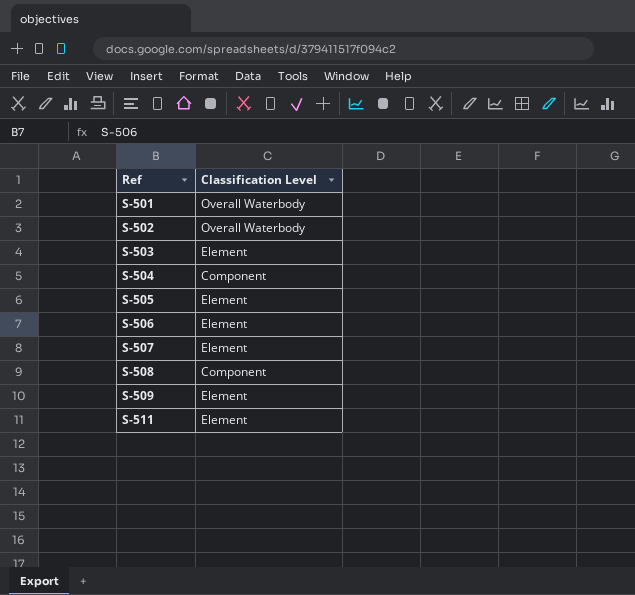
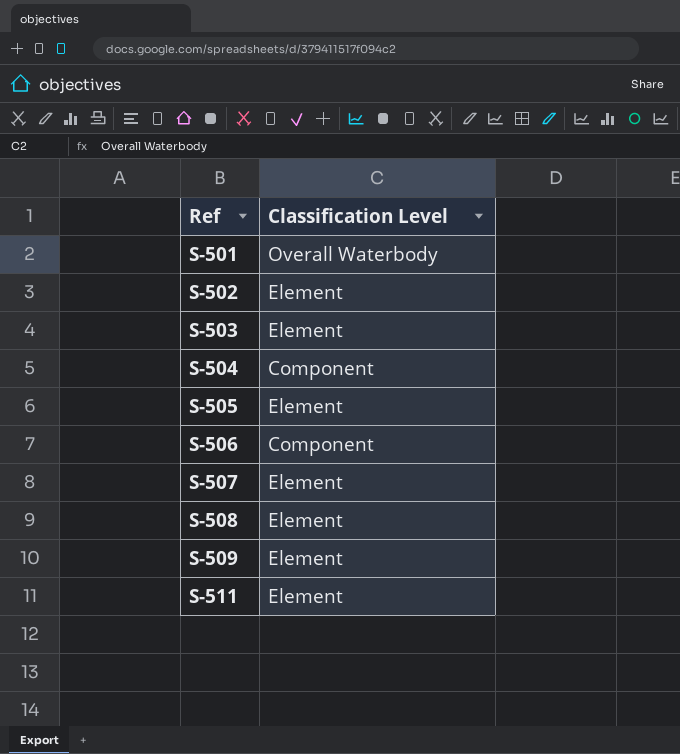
S-502 | Classification Level: Overall Waterbody -> Element
S-506 | Classification Level: Element -> Component
S-508 | Classification Level: Component -> Element

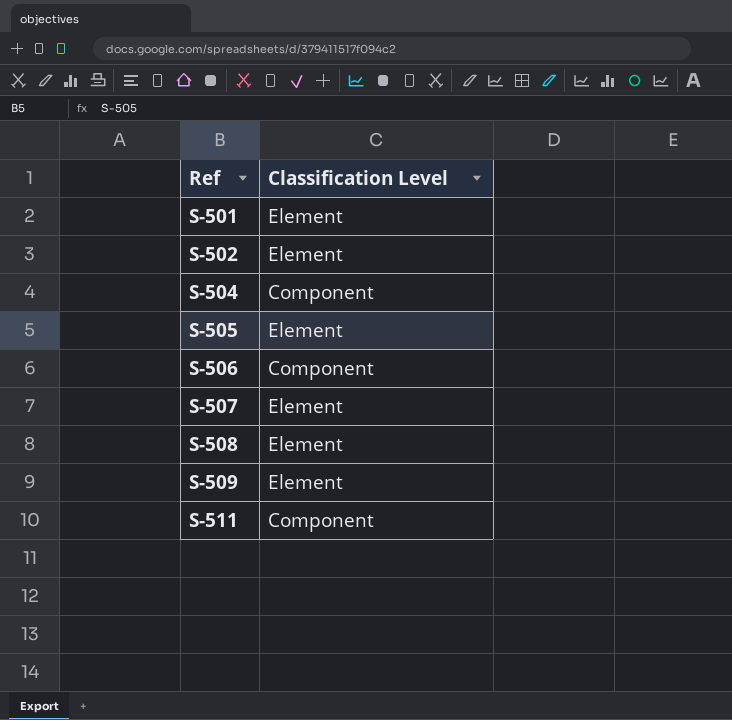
row S-503: Element -> none
S-501 | Classification Level: Overall Waterbody -> Element
S-511 | Classification Level: Element -> Component

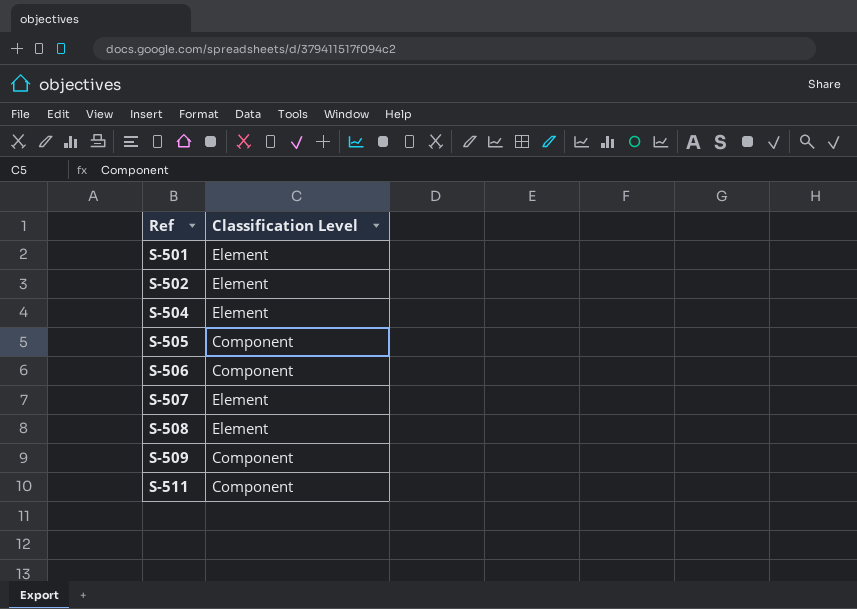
S-504 | Classification Level: Component -> Element
S-505 | Classification Level: Element -> Component
S-509 | Classification Level: Element -> Component

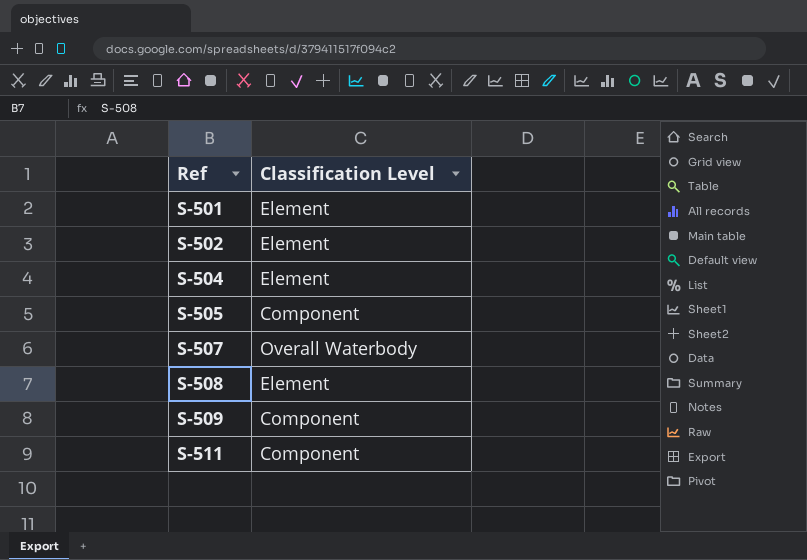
row S-506: Component -> none
S-507 | Classification Level: Element -> Overall Waterbody

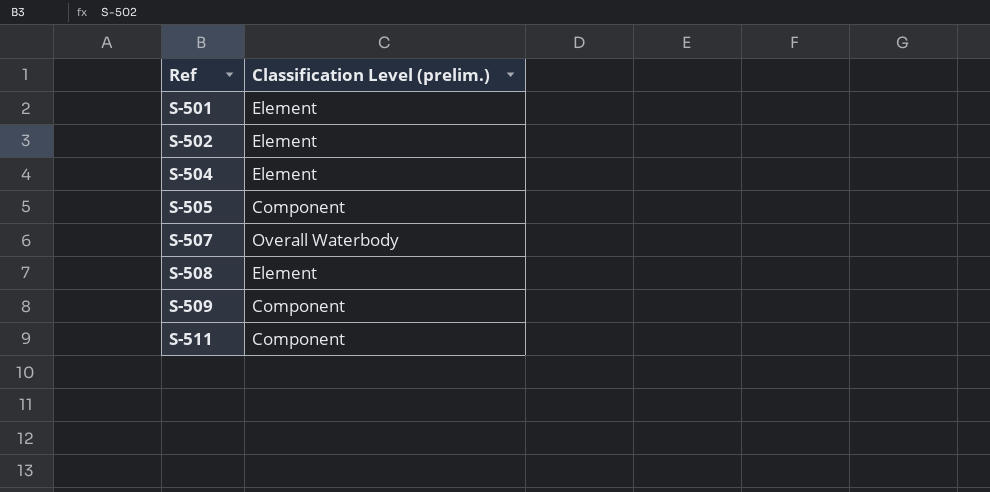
column name: Classification Level -> Classification Level (prelim.)

